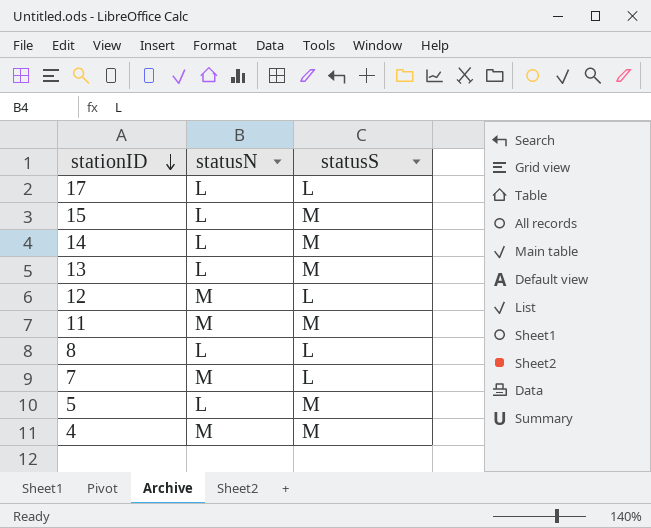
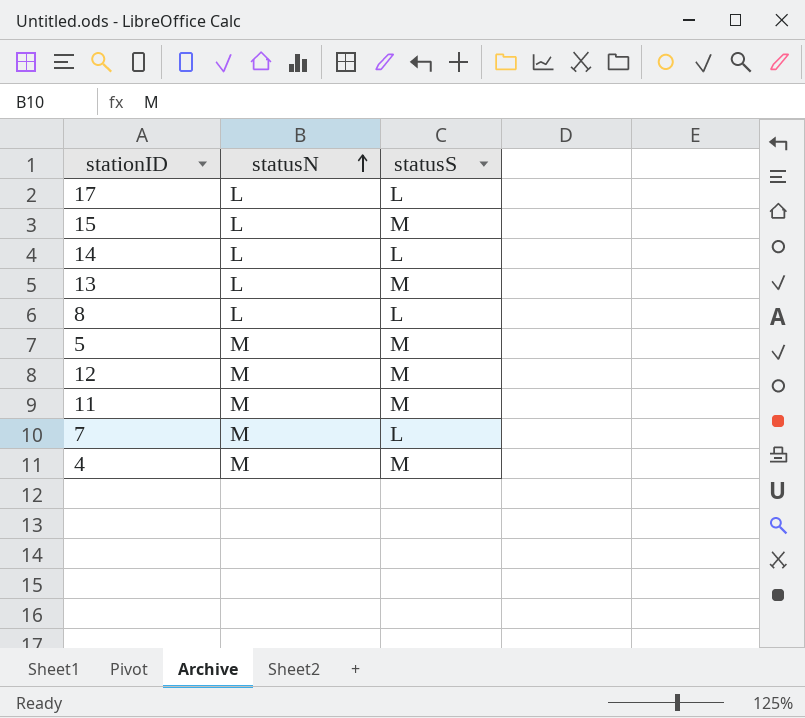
row order: stationID descending -> statusN ascending
14 | statusS: M -> L
5 | statusN: L -> M
12 | statusS: L -> M

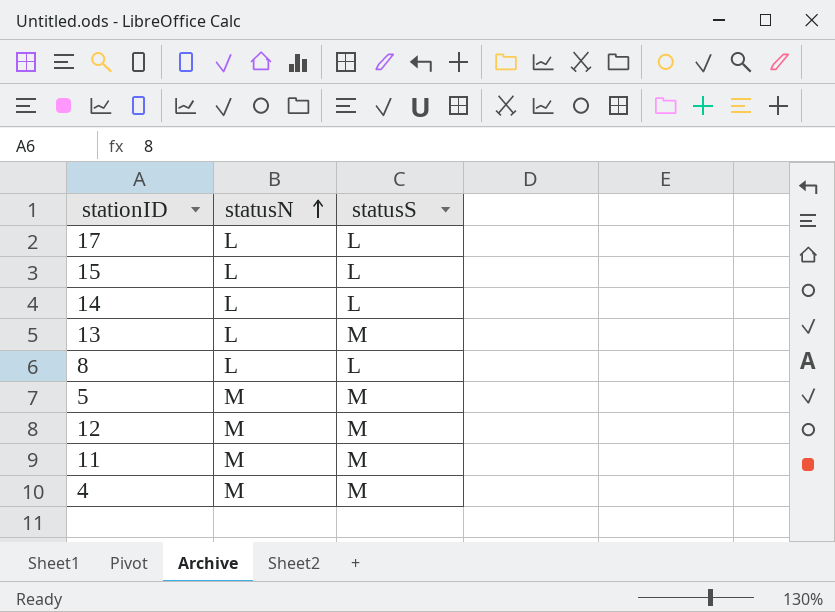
row 7: M | L -> none
15 | statusS: M -> L

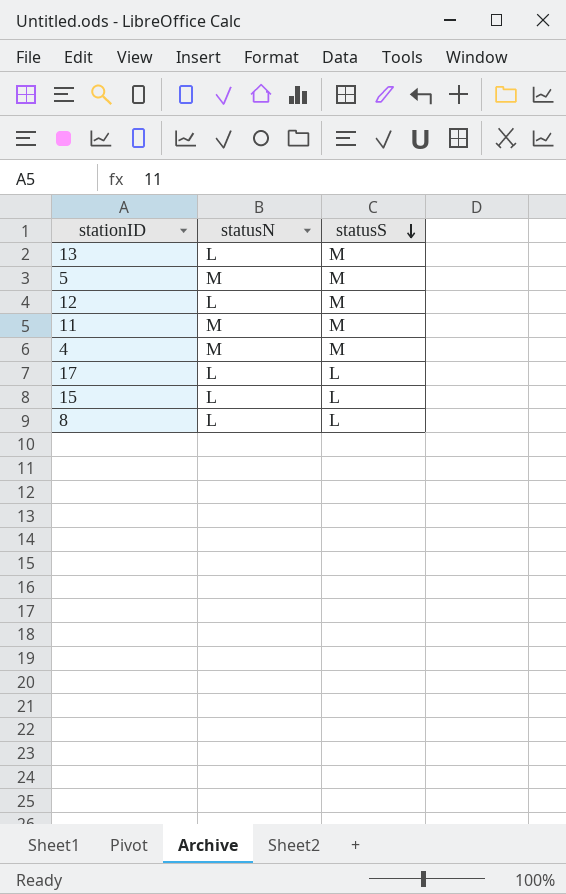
row order: statusN ascending -> statusS descending
row 14: L | L -> none
12 | statusN: M -> L

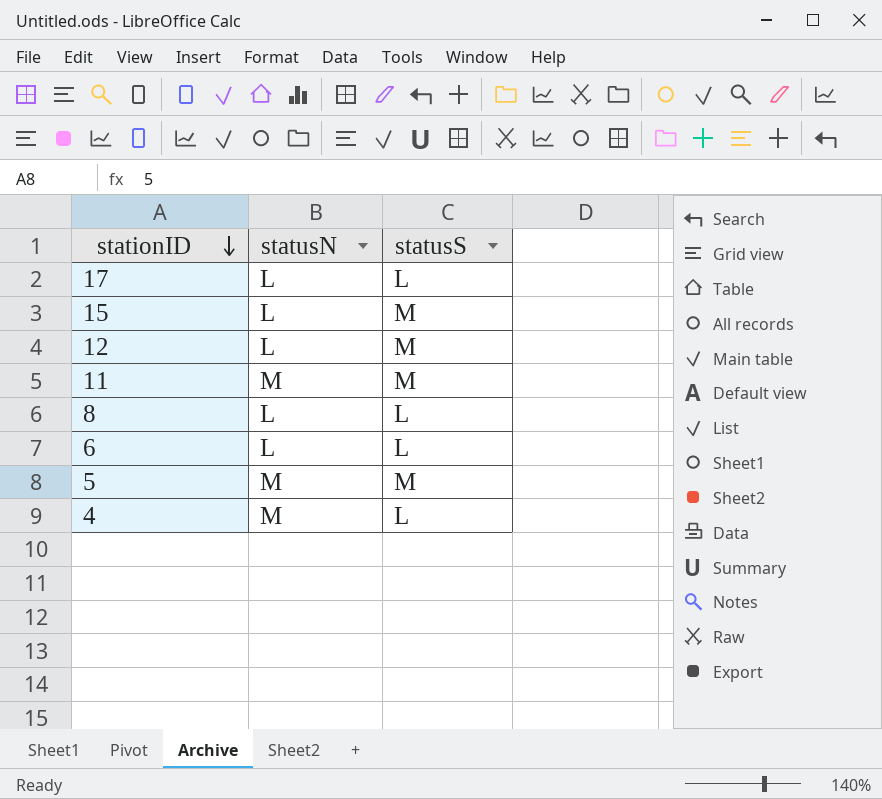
row order: statusS descending -> stationID descending
row 13: L | M -> none
15 | statusS: L -> M
row 6: none -> L | L
4 | statusS: M -> L

